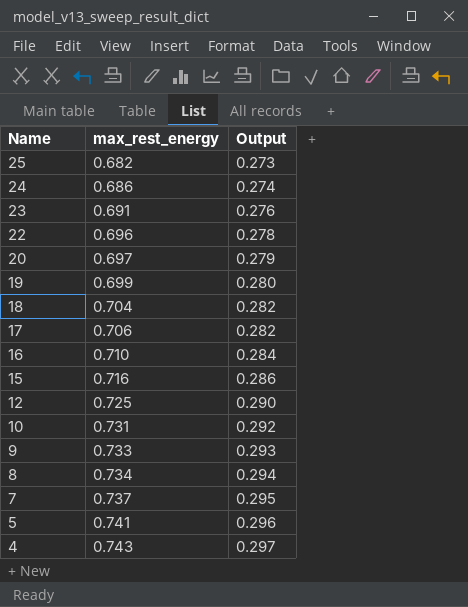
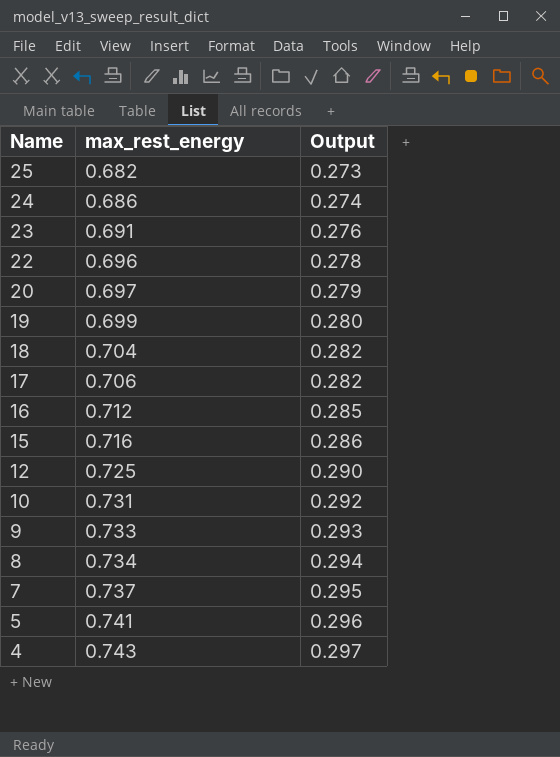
16 | max_rest_energy: 0.710 -> 0.712
16 | Output: 0.284 -> 0.285

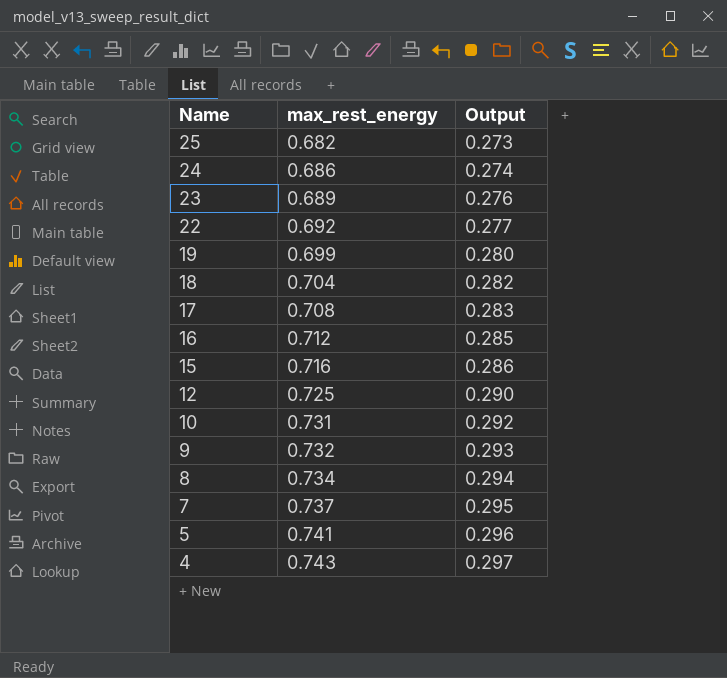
row 20: 0.697 | 0.279 -> none
23 | max_rest_energy: 0.691 -> 0.689
22 | max_rest_energy: 0.696 -> 0.692
22 | Output: 0.278 -> 0.277
17 | max_rest_energy: 0.706 -> 0.708
17 | Output: 0.282 -> 0.283
9 | max_rest_energy: 0.733 -> 0.732

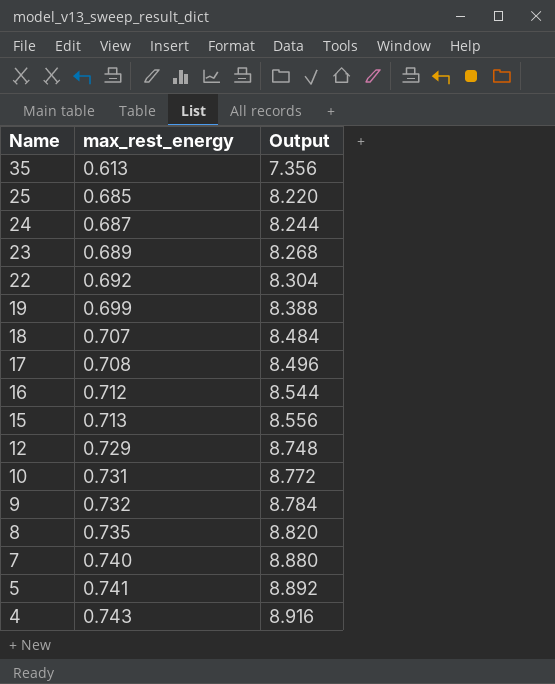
column Output | formula: [max_rest_energy] * 0.4 -> [max_rest_energy] * 12
row 35: none -> 0.613 | 7.356
25 | max_rest_energy: 0.682 -> 0.685
24 | max_rest_energy: 0.686 -> 0.687
18 | max_rest_energy: 0.704 -> 0.707
15 | max_rest_energy: 0.716 -> 0.713
12 | max_rest_energy: 0.725 -> 0.729
8 | max_rest_energy: 0.734 -> 0.735
7 | max_rest_energy: 0.737 -> 0.740

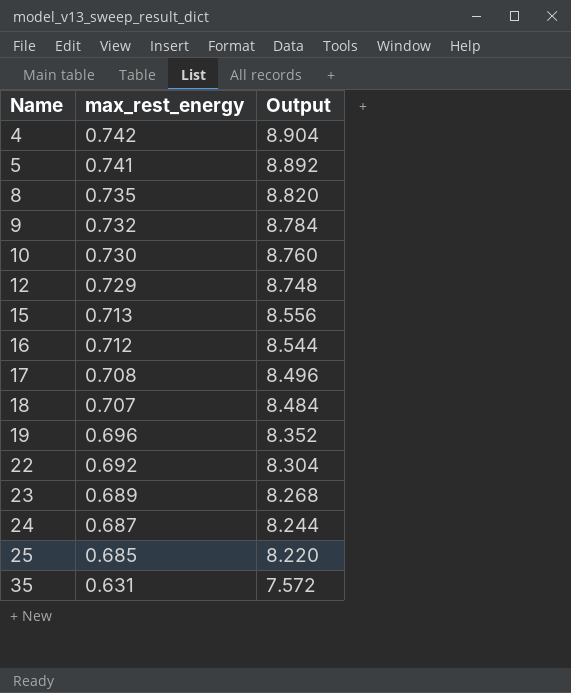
row order: Name descending -> Name ascending
row 7: 0.740 | 8.880 -> none
4 | max_rest_energy: 0.743 -> 0.742
4 | Output: 8.916 -> 8.904
10 | max_rest_energy: 0.731 -> 0.730
10 | Output: 8.772 -> 8.760
19 | max_rest_energy: 0.699 -> 0.696
19 | Output: 8.388 -> 8.352
35 | max_rest_energy: 0.613 -> 0.631
35 | Output: 7.356 -> 7.572

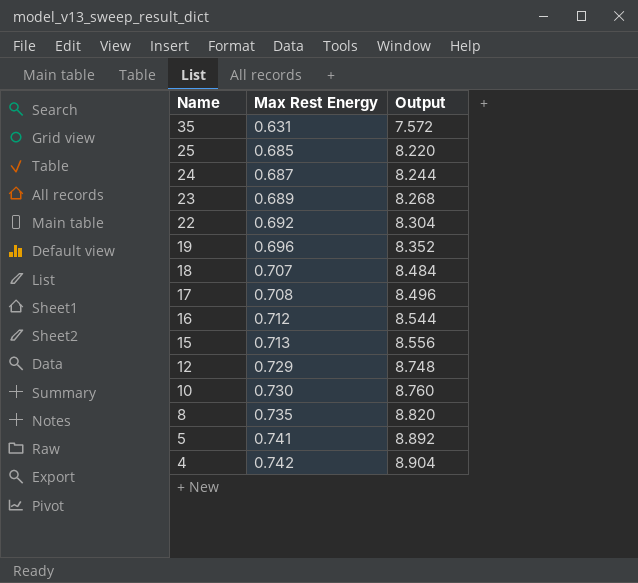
row order: Name ascending -> Name descending
column name: max_rest_energy -> Max Rest Energy
row 9: 0.732 | 8.784 -> none

